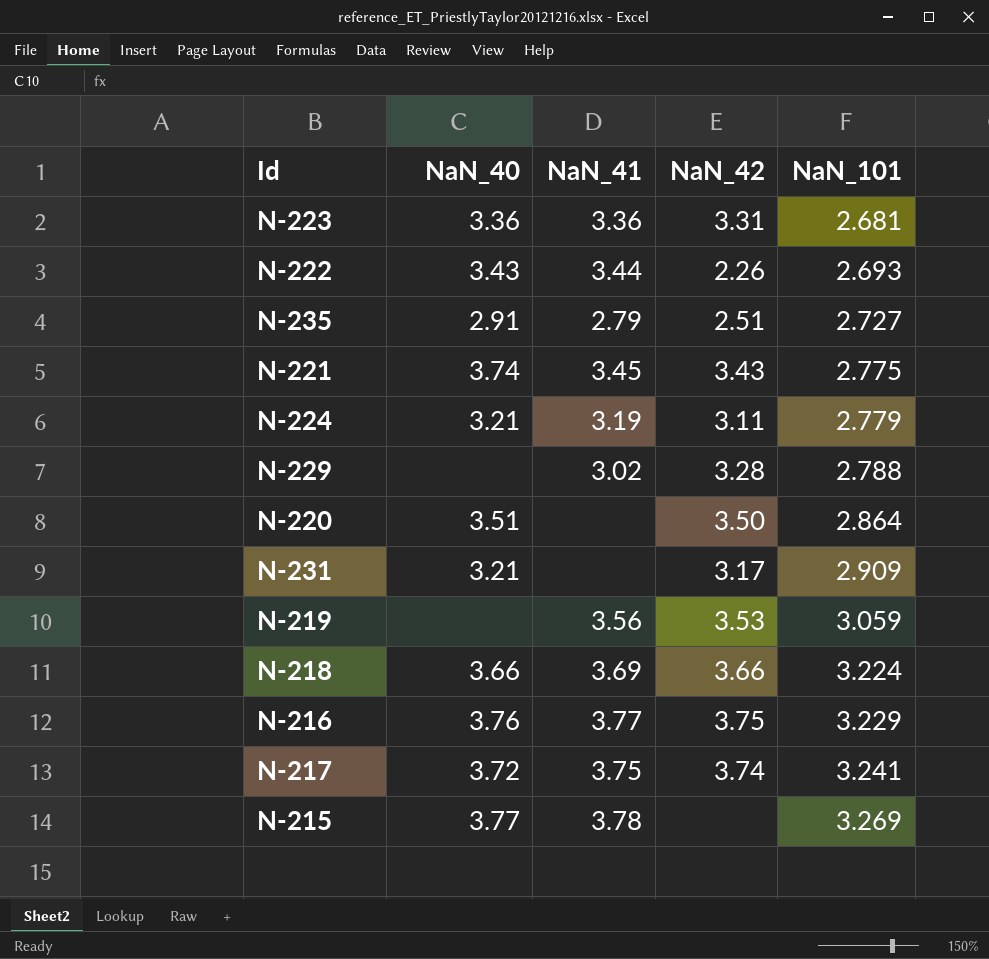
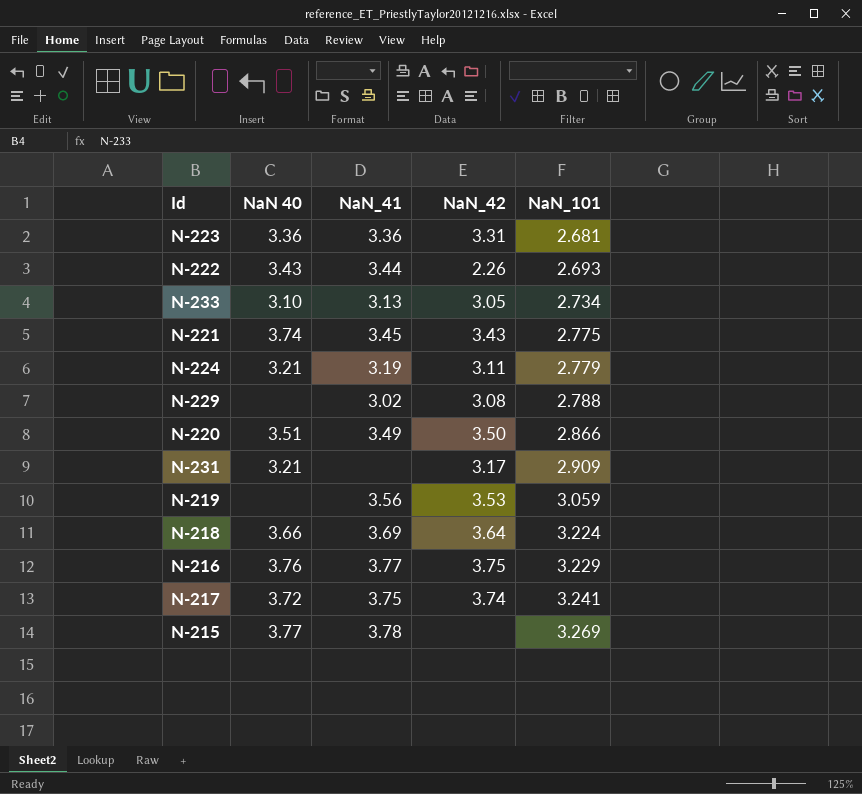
column name: NaN_40 -> NaN 40
row N-235: 2.91 | 2.79 | 2.51 | 2.727 -> none
row N-233: none -> 3.10 | 3.13 | 3.05 | 2.734
N-229 | NaN_42: 3.28 -> 3.08
N-220 | NaN_41: none -> 3.49
N-220 | NaN_101: 2.864 -> 2.866
N-218 | NaN_42: 3.66 -> 3.64

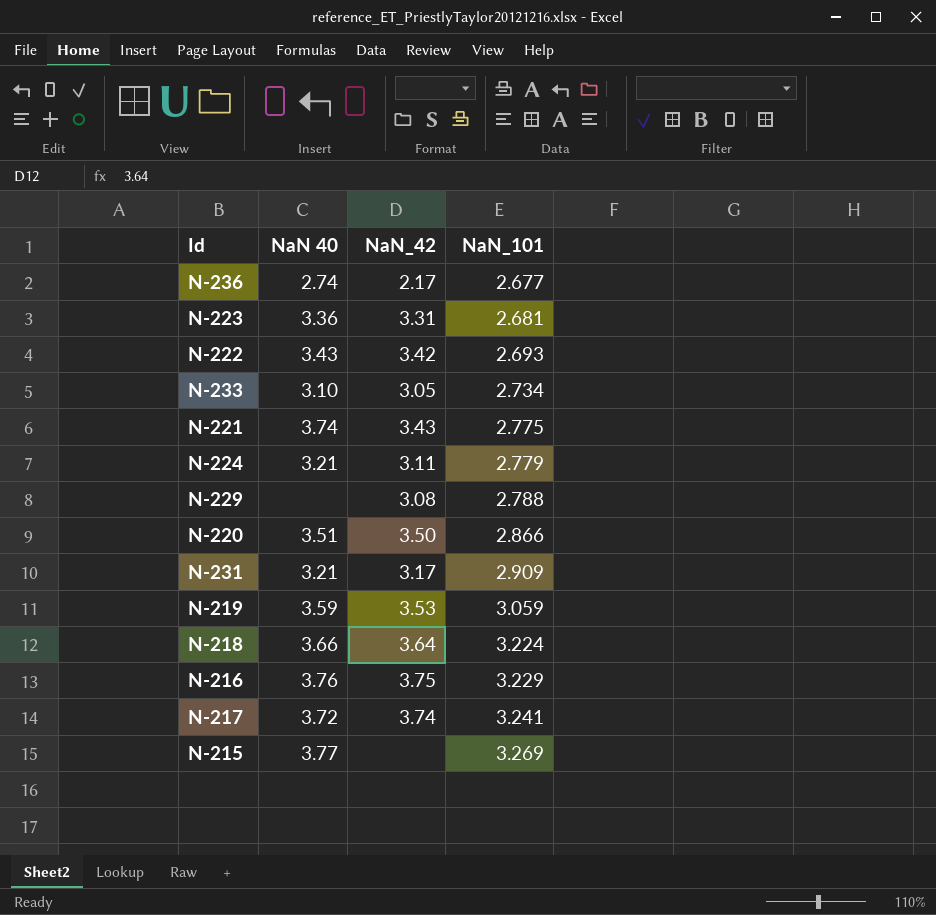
column NaN_41 | position: 3 -> none
row N-236: none -> 2.74 | 2.17 | 2.677
N-222 | NaN_42: 2.26 -> 3.42
N-219 | NaN 40: none -> 3.59

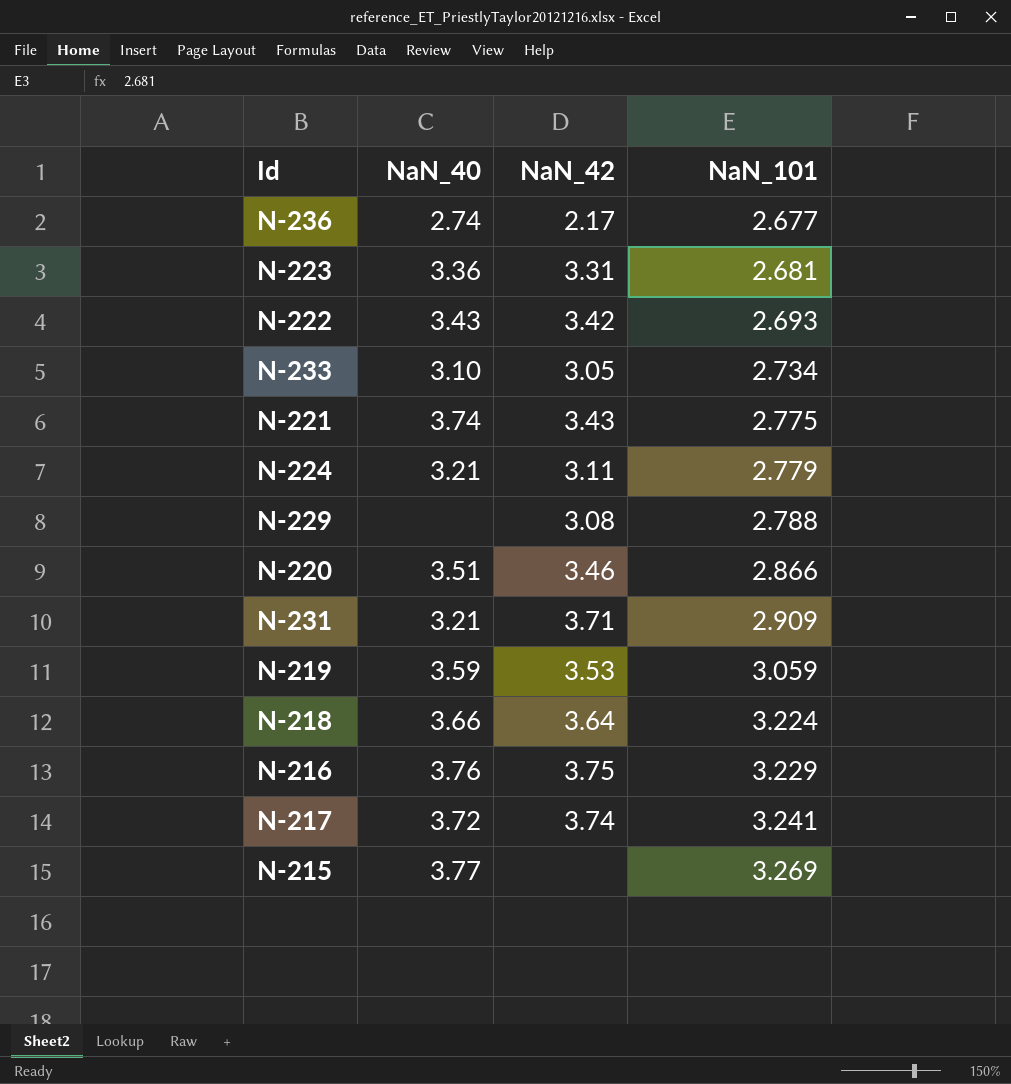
column name: NaN 40 -> NaN_40
N-220 | NaN_42: 3.50 -> 3.46
N-231 | NaN_42: 3.17 -> 3.71

